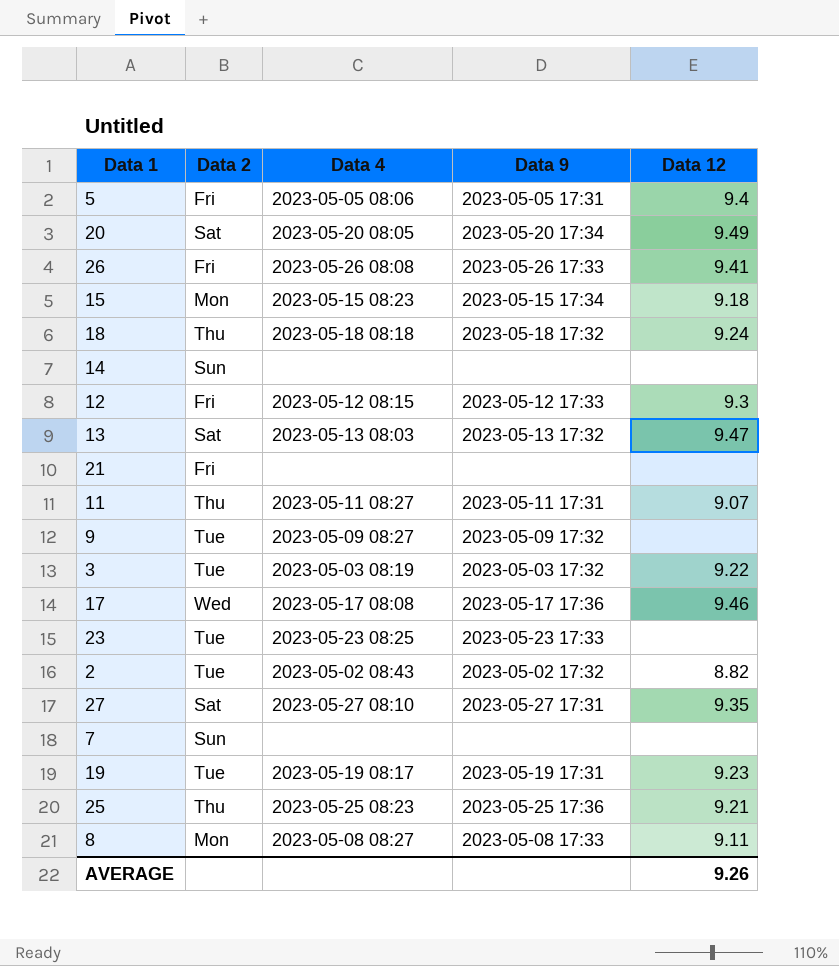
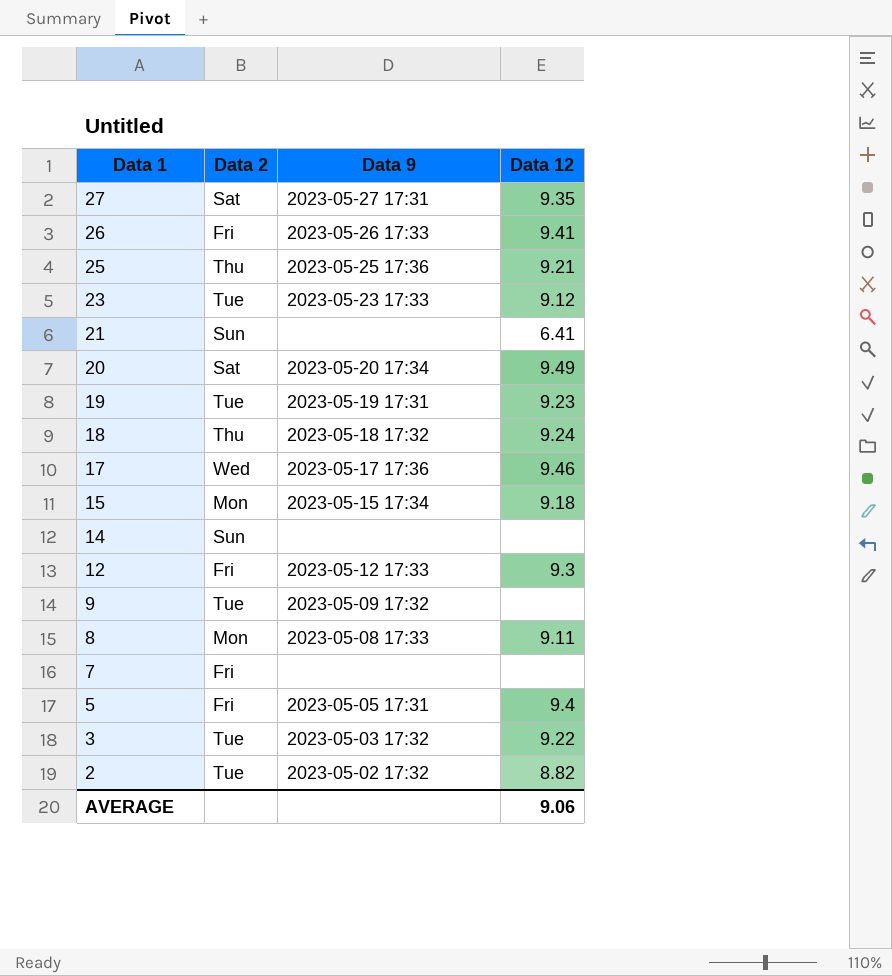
row order: none -> Data 1 descending
column Data 4 | position: 3 -> none
row 13: Sat | 2023-05-13 08:03 | 2023-05-13 17:32 | 9.47 -> none
row 11: Thu | 2023-05-11 08:27 | 2023-05-11 17:31 | 9.07 -> none
23 | Data 12: none -> 9.12
21 | Data 2: Fri -> Sun
21 | Data 12: none -> 6.41
7 | Data 2: Sun -> Fri
AVERAGE | Data 12: 9.26 -> 9.06

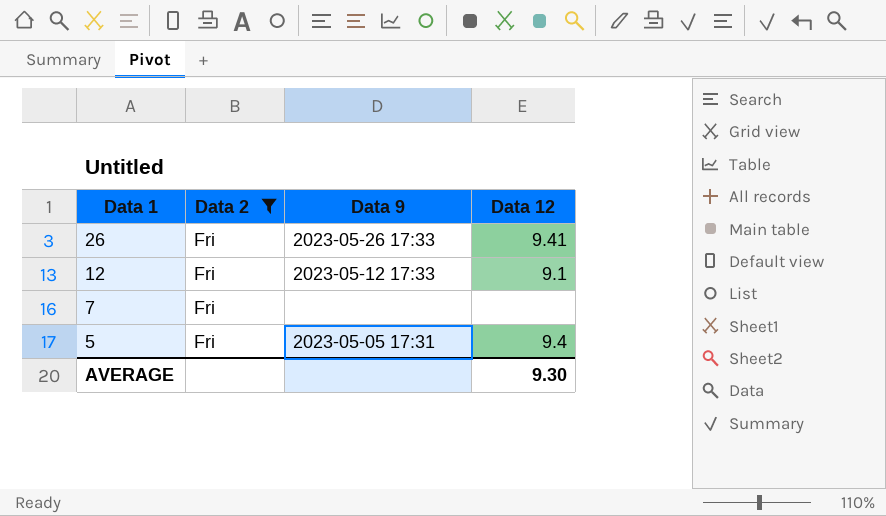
filter: none -> Data 2 = Fri
12 | Data 12: 9.3 -> 9.1
AVERAGE | Data 12: 9.06 -> 9.30

